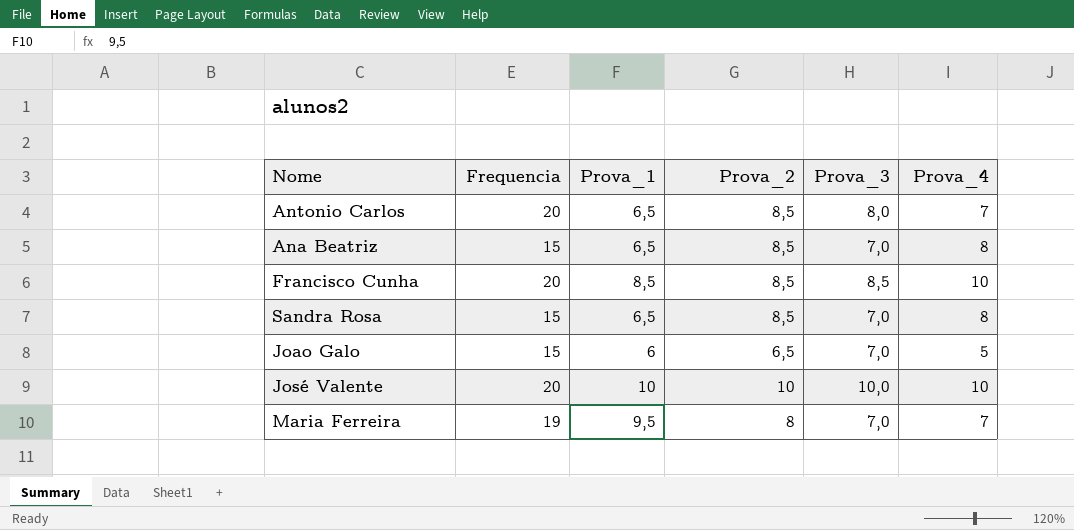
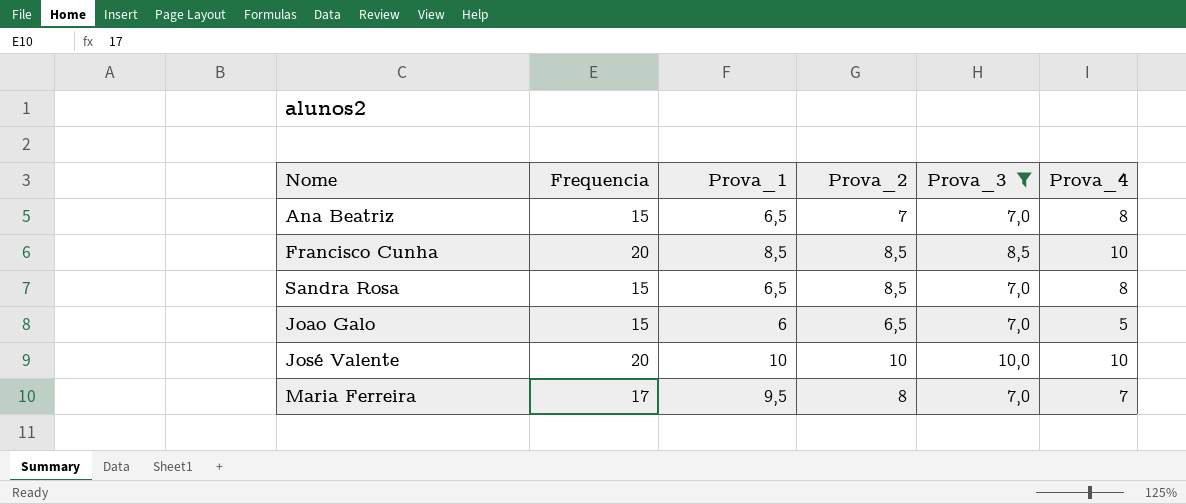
filter: none -> Prova_3 != 8,0
Ana Beatriz | Prova_2: 8,5 -> 7
Maria Ferreira | Frequencia: 19 -> 17

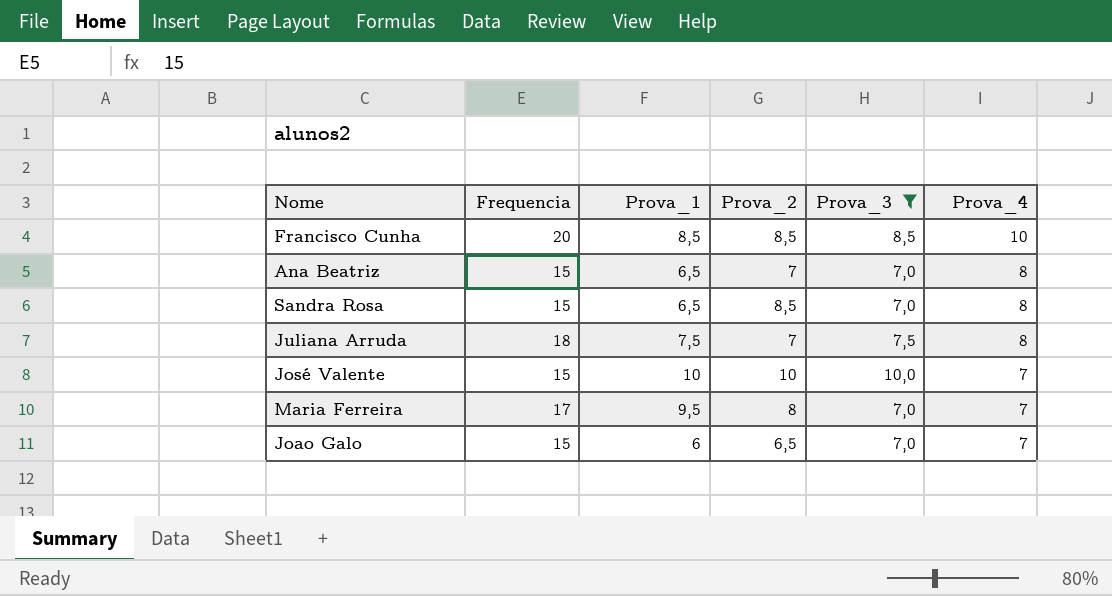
row order: none -> Prova_4 descending
row Juliana Arruda: none -> 18 | 7,5 | 7 | 7,5 | 8
José Valente | Frequencia: 20 -> 15
José Valente | Prova_4: 10 -> 7
Joao Galo | Prova_4: 5 -> 7

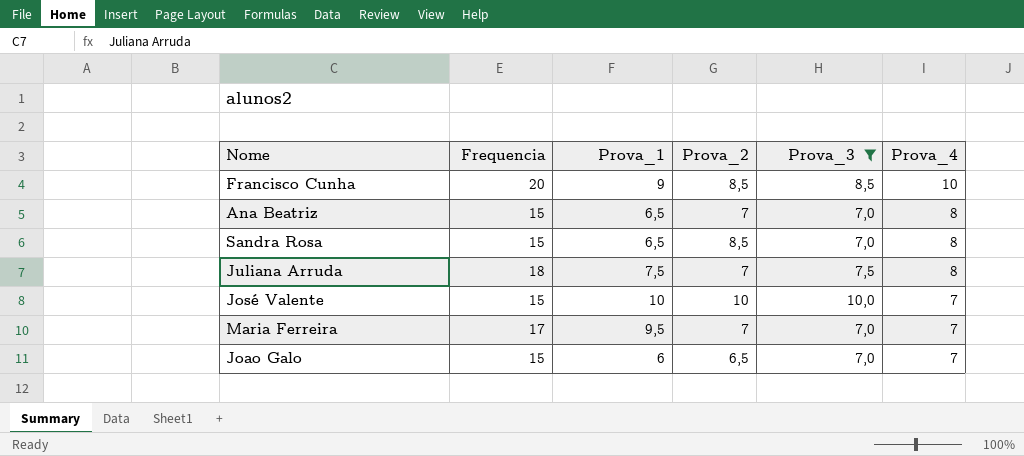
Francisco Cunha | Prova_1: 8,5 -> 9
Maria Ferreira | Prova_2: 8 -> 7

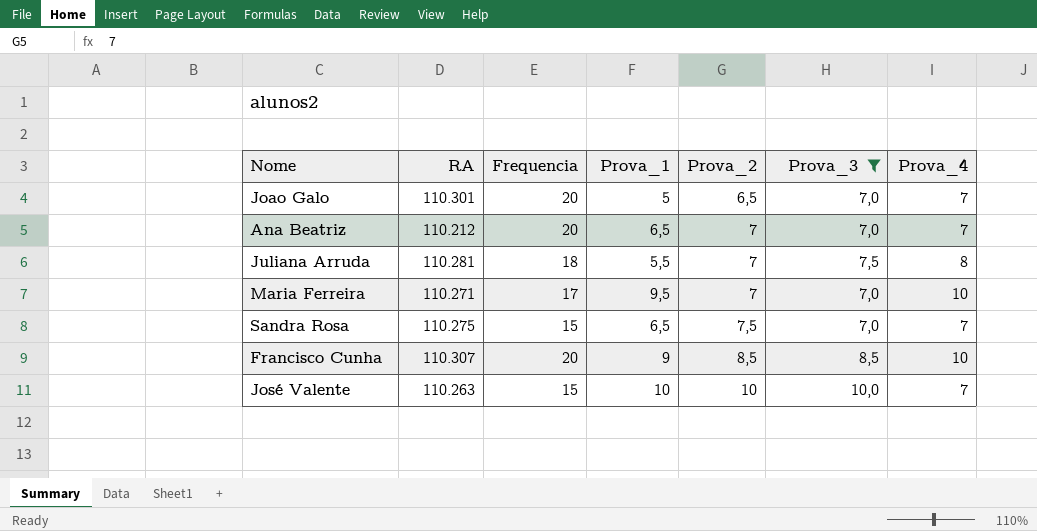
row order: Prova_4 descending -> Prova_2 ascending
column RA | position: none -> 2
Joao Galo | Frequencia: 15 -> 20
Joao Galo | Prova_1: 6 -> 5
Ana Beatriz | Frequencia: 15 -> 20
Ana Beatriz | Prova_4: 8 -> 7
Juliana Arruda | Prova_1: 7,5 -> 5,5
Maria Ferreira | Prova_4: 7 -> 10
Sandra Rosa | Prova_2: 8,5 -> 7,5
Sandra Rosa | Prova_4: 8 -> 7

